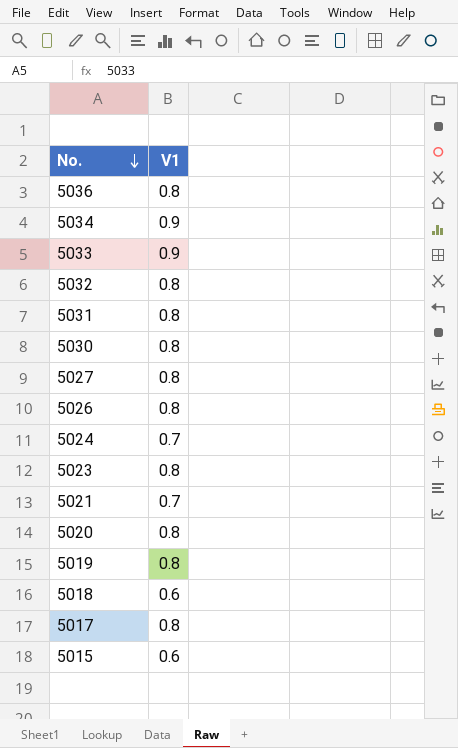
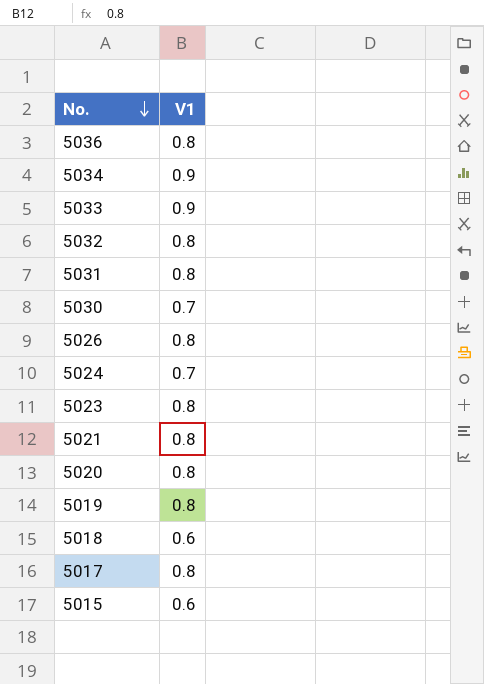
row 5027: 0.8 -> none
5030 | V1: 0.8 -> 0.7
5021 | V1: 0.7 -> 0.8

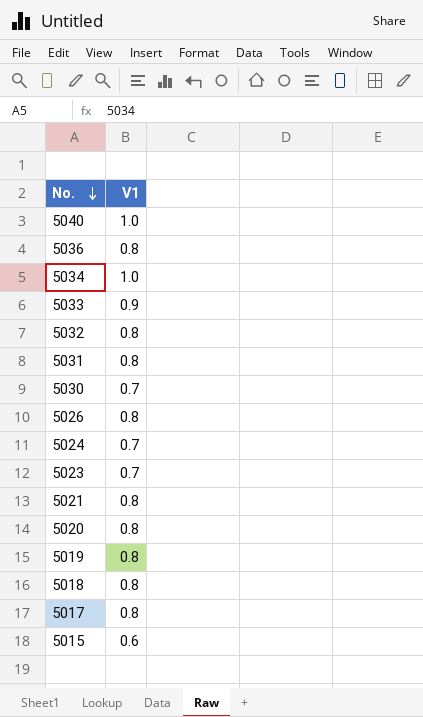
row 5040: none -> 1.0
5034 | V1: 0.9 -> 1.0
5023 | V1: 0.8 -> 0.7
5018 | V1: 0.6 -> 0.8

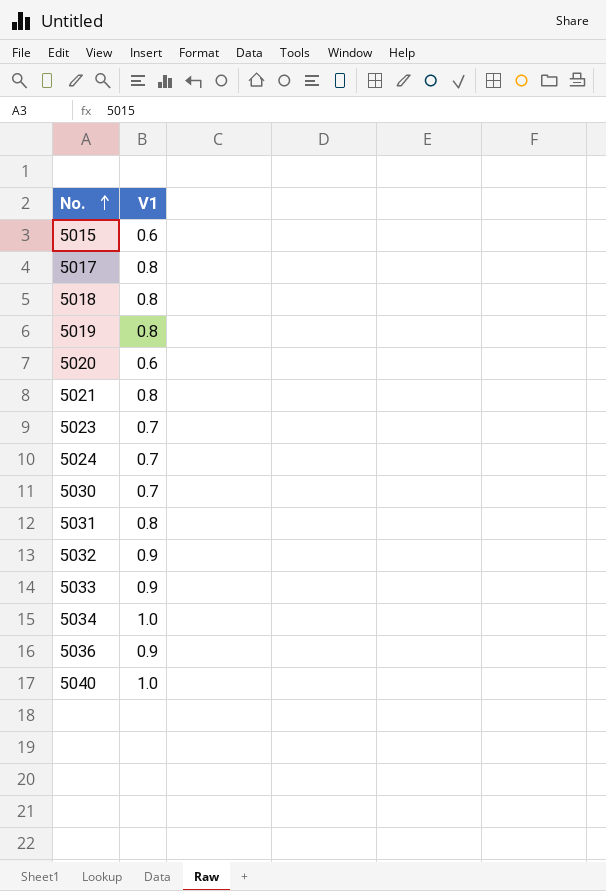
row order: No. descending -> No. ascending
row 5026: 0.8 -> none
5020 | V1: 0.8 -> 0.6
5032 | V1: 0.8 -> 0.9
5036 | V1: 0.8 -> 0.9

